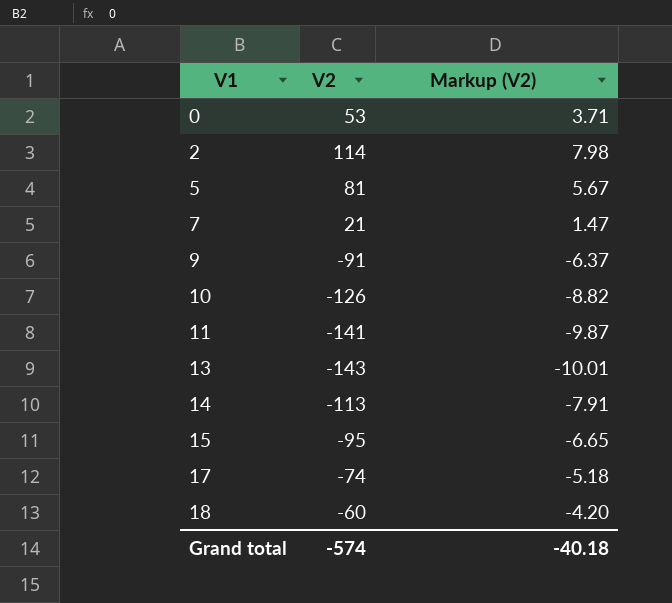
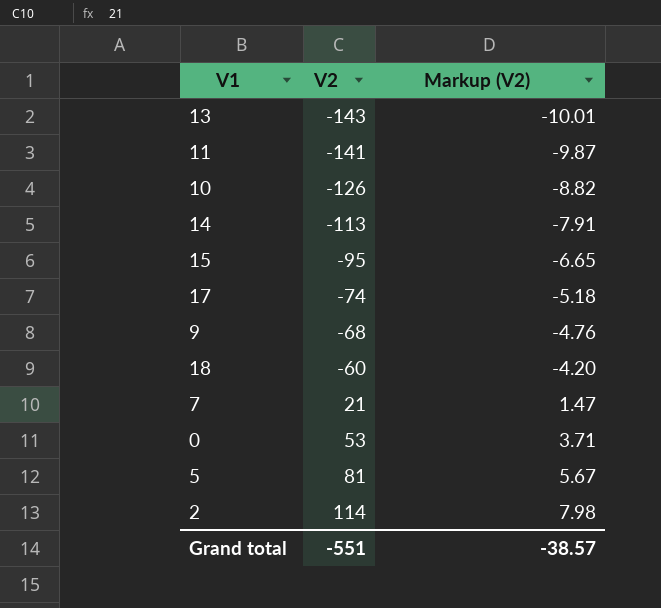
row order: V1 ascending -> V2 ascending
9 | V2: -91 -> -68
9 | Markup (V2): -6.37 -> -4.76
Grand total | V2: -574 -> -551
Grand total | Markup (V2): -40.18 -> -38.57

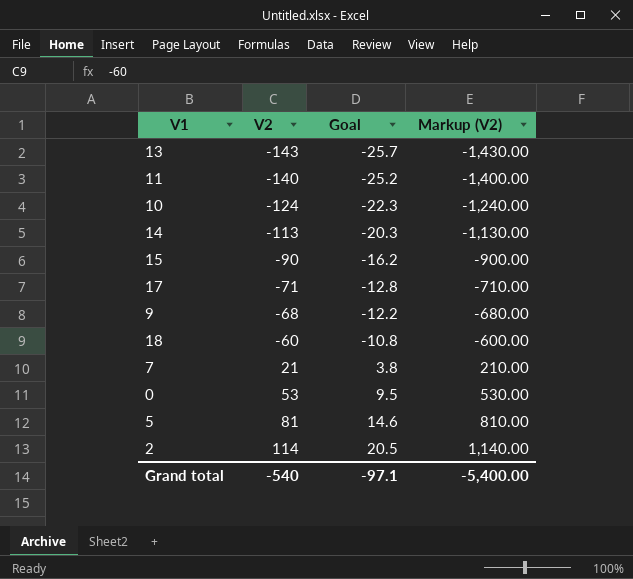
column Goal | formula: none -> [V2] * 0.18
column Markup (V2) | formula: [V2] * 0.07 -> [V2] * 10
11 | V2: -141 -> -140
10 | V2: -126 -> -124
15 | V2: -95 -> -90
17 | V2: -74 -> -71
Grand total | V2: -551 -> -540
Grand total | Markup (V2): -38.57 -> -5,400.00

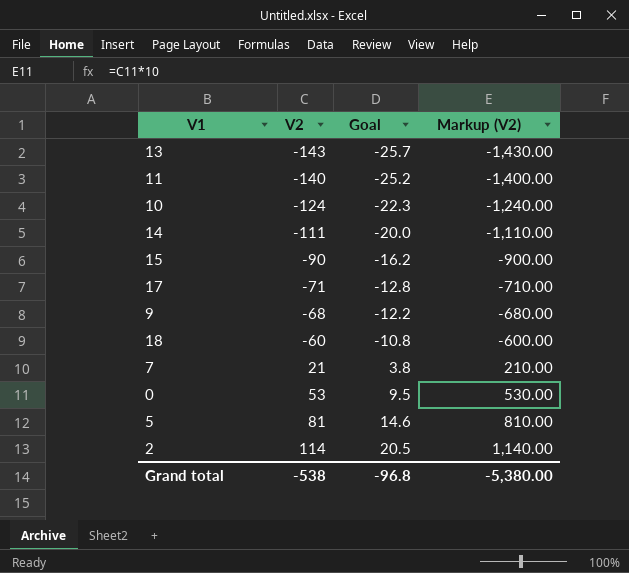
14 | V2: -113 -> -111
14 | Goal: -20.3 -> -20.0
14 | Markup (V2): -1,130.00 -> -1,110.00
Grand total | V2: -540 -> -538
Grand total | Goal: -97.1 -> -96.8
Grand total | Markup (V2): -5,400.00 -> -5,380.00

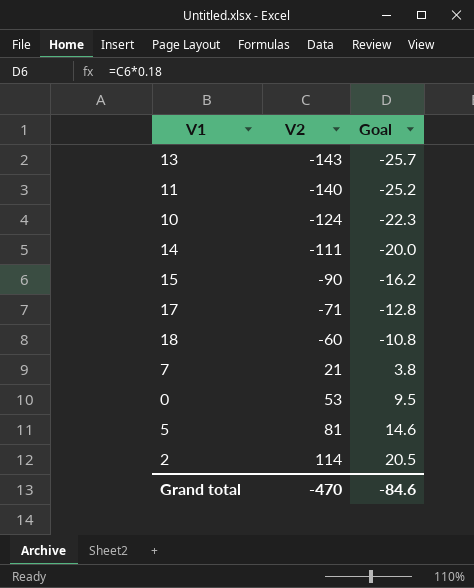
column Markup (V2) | formula: [V2] * 10 -> none
row 9: -68 | -12.2 | -680.00 -> none
Grand total | V2: -538 -> -470
Grand total | Goal: -96.8 -> -84.6

